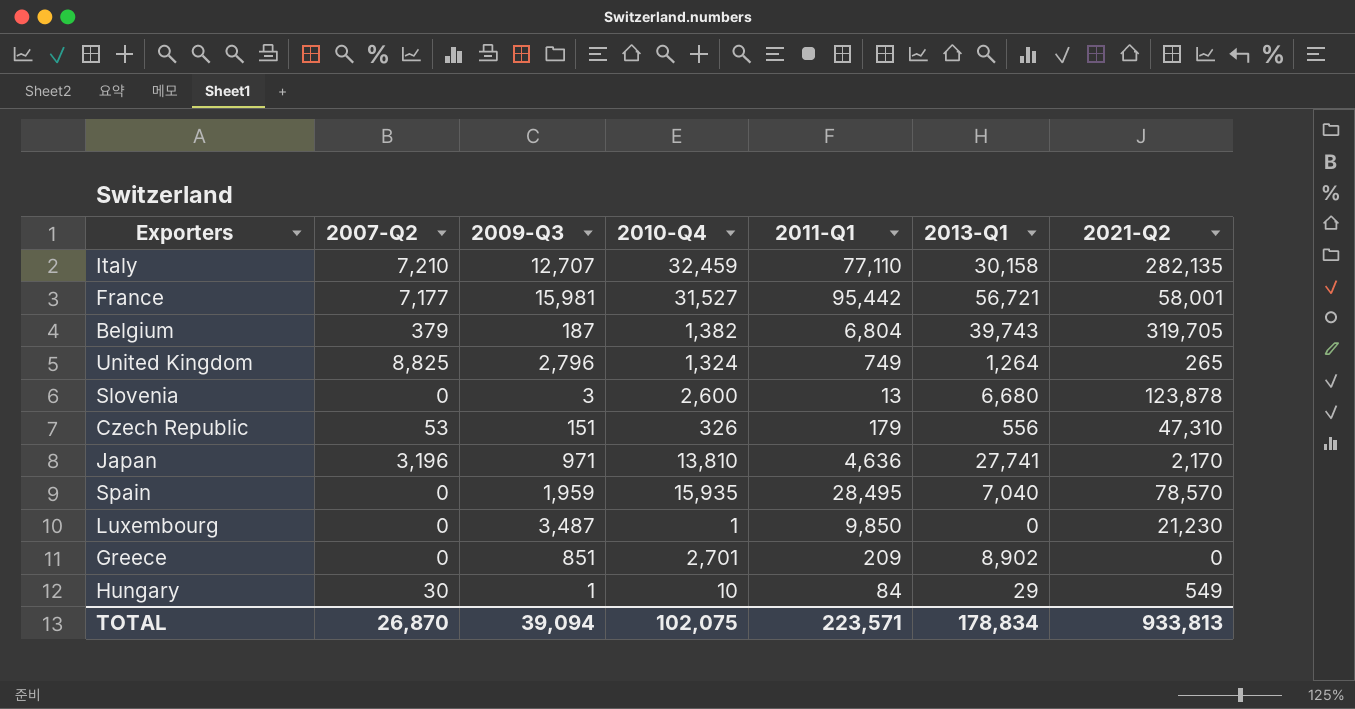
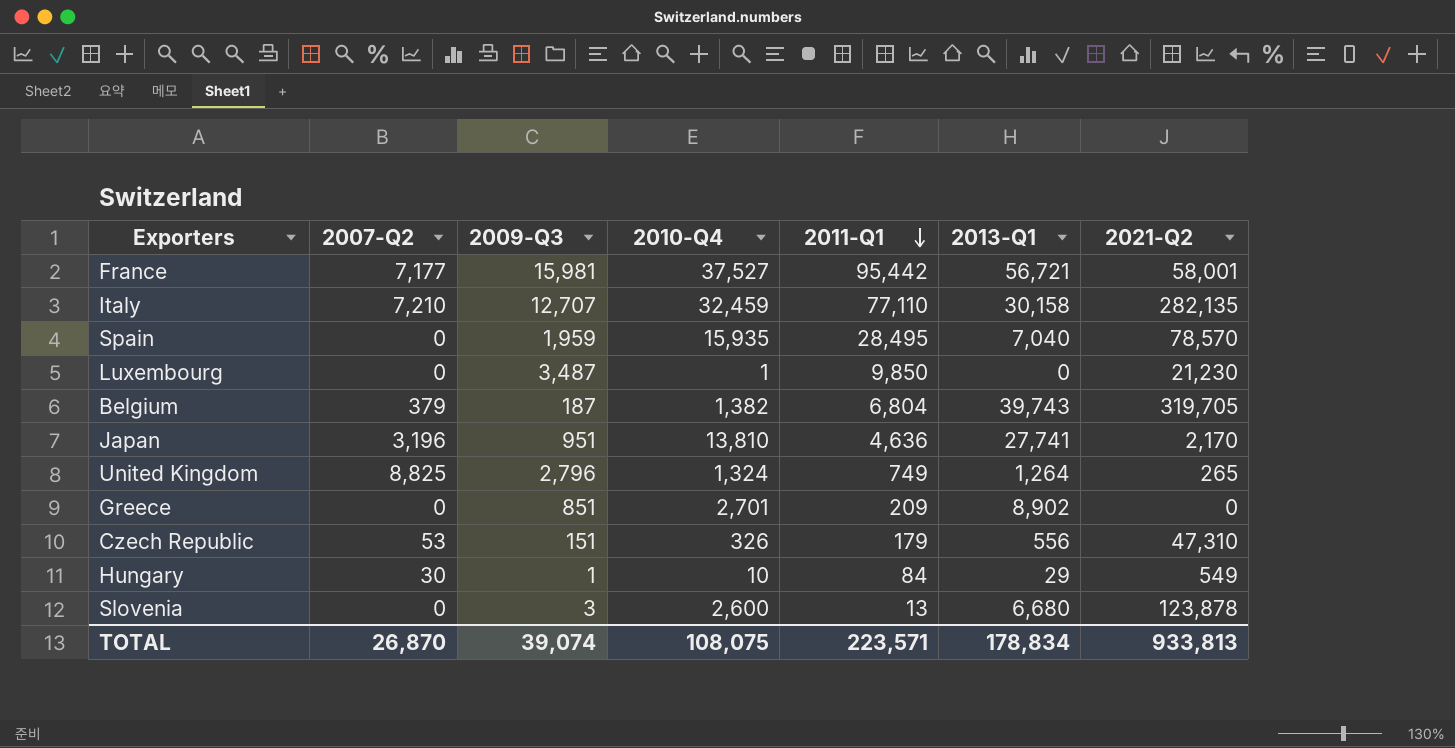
row order: none -> 2011-Q1 descending
France | 2010-Q4: 31,527 -> 37,527
Japan | 2009-Q3: 971 -> 951
TOTAL | 2009-Q3: 39,094 -> 39,074
TOTAL | 2010-Q4: 102,075 -> 108,075

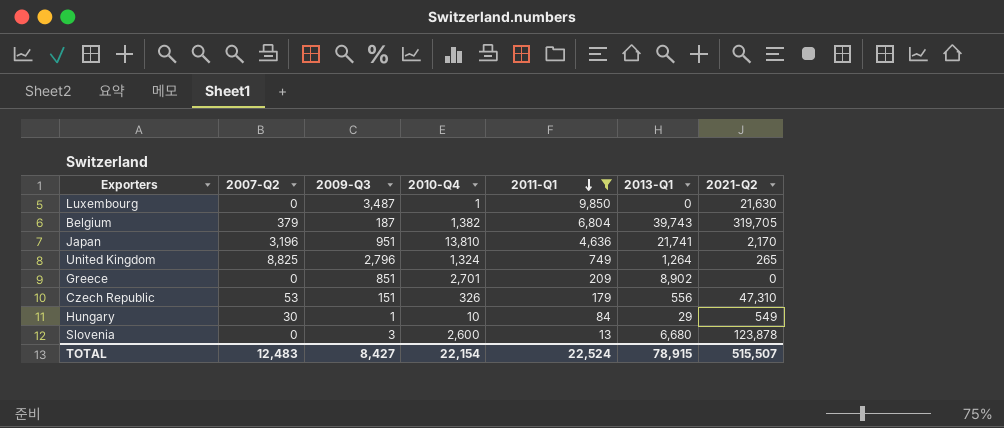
filter: none -> 2011-Q1 <= 9,850
Luxembourg | 2021-Q2: 21,230 -> 21,630
Japan | 2013-Q1: 27,741 -> 21,741
TOTAL | 2007-Q2: 26,870 -> 12,483
TOTAL | 2009-Q3: 39,074 -> 8,427
TOTAL | 2010-Q4: 108,075 -> 22,154
TOTAL | 2011-Q1: 223,571 -> 22,524
TOTAL | 2013-Q1: 178,834 -> 78,915
TOTAL | 2021-Q2: 933,813 -> 515,507

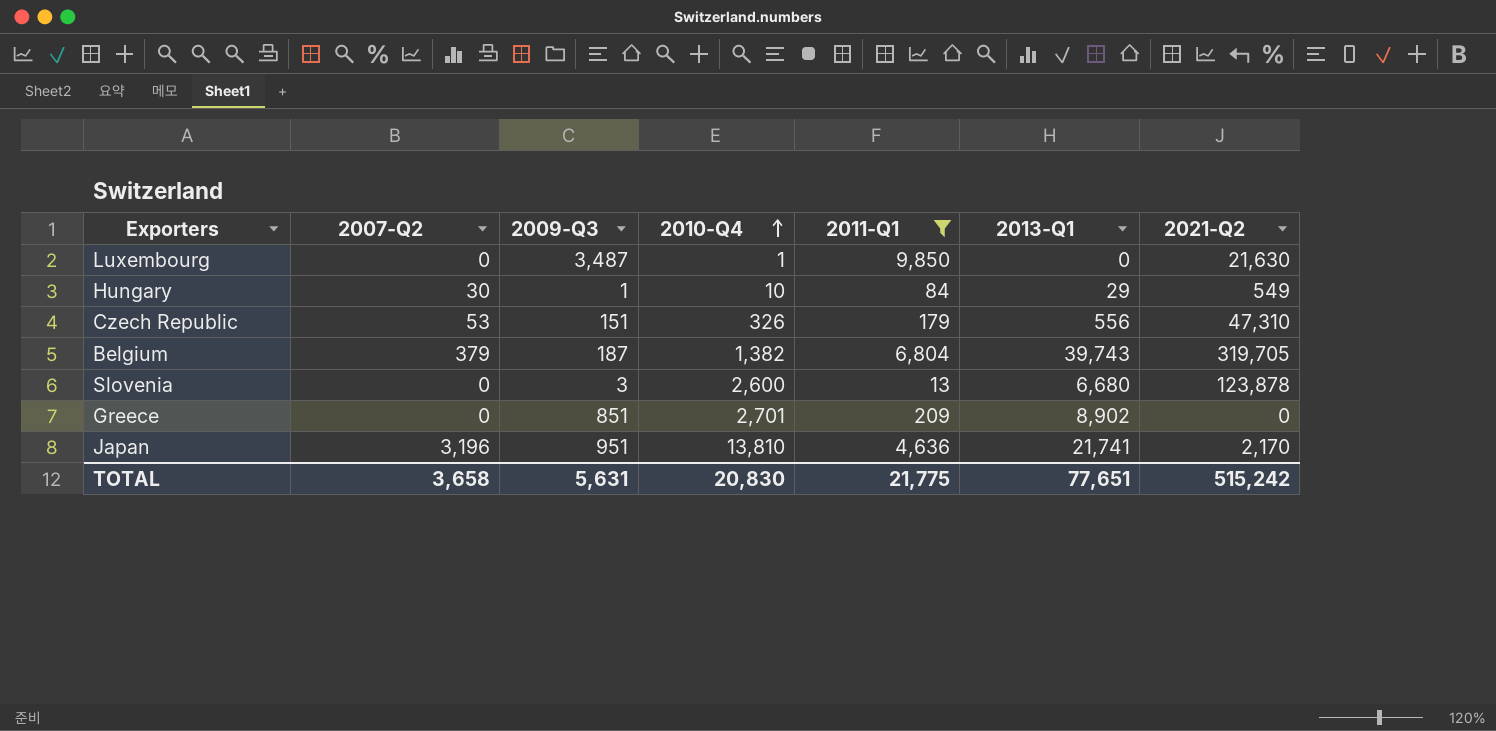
row order: 2011-Q1 descending -> 2010-Q4 ascending
row United Kingdom: 8,825 | 2,796 | 1,324 | 749 | 1,264 | 265 -> none
TOTAL | 2007-Q2: 12,483 -> 3,658
TOTAL | 2009-Q3: 8,427 -> 5,631
TOTAL | 2010-Q4: 22,154 -> 20,830
TOTAL | 2011-Q1: 22,524 -> 21,775
TOTAL | 2013-Q1: 78,915 -> 77,651
TOTAL | 2021-Q2: 515,507 -> 515,242

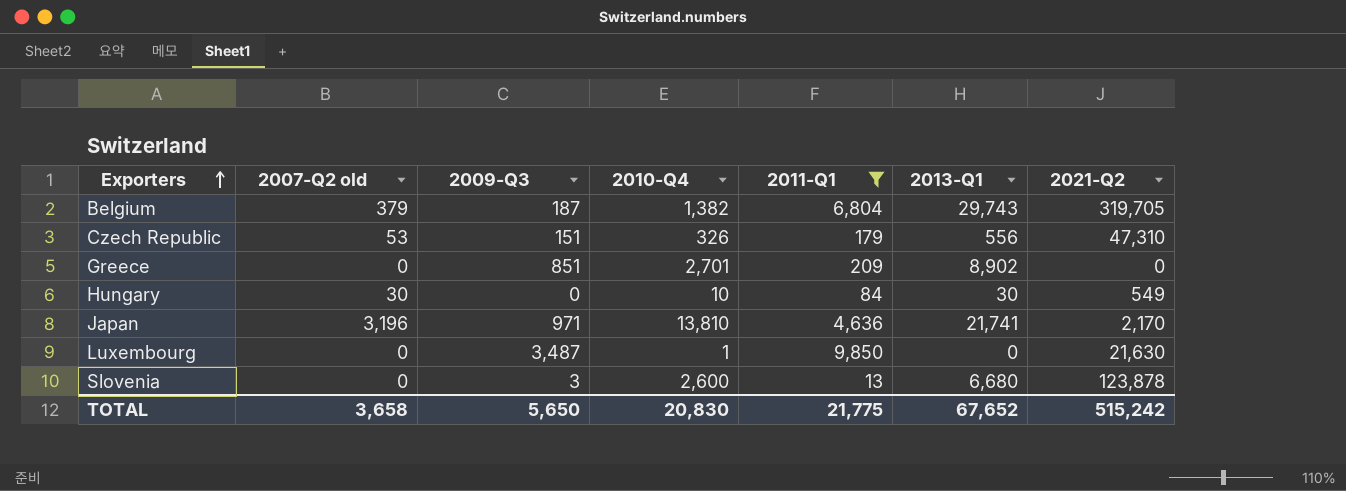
row order: 2010-Q4 ascending -> Exporters ascending
column name: 2007-Q2 -> 2007-Q2 old
Belgium | 2013-Q1: 39,743 -> 29,743
Hungary | 2009-Q3: 1 -> 0
Hungary | 2013-Q1: 29 -> 30
Japan | 2009-Q3: 951 -> 971
TOTAL | 2009-Q3: 5,631 -> 5,650
TOTAL | 2013-Q1: 77,651 -> 67,652

